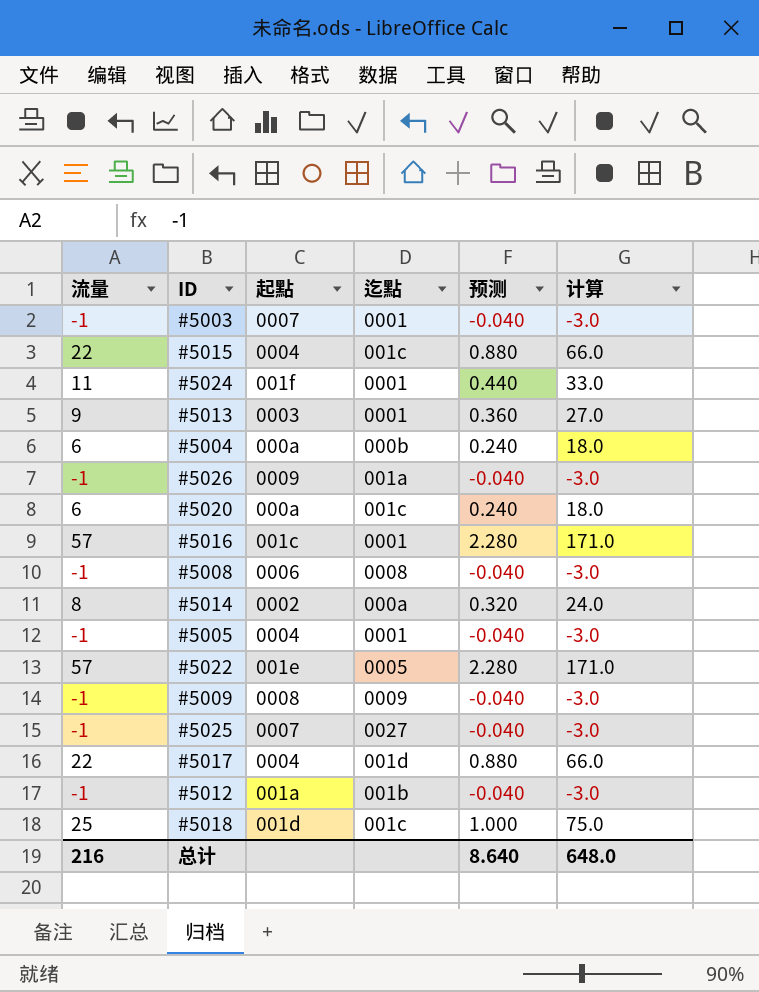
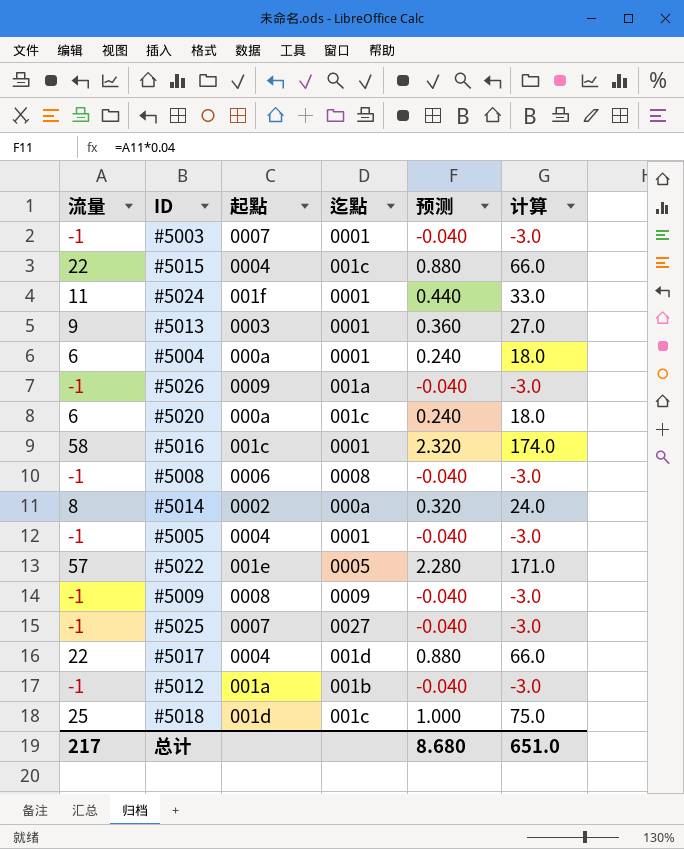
#5004 | 迄點: 000b -> 0001
#5016 | 流量: 57 -> 58
#5016 | 预测: 2.280 -> 2.320
#5016 | 计算: 171.0 -> 174.0
总计 | 流量: 216 -> 217
总计 | 预测: 8.640 -> 8.680
总计 | 计算: 648.0 -> 651.0

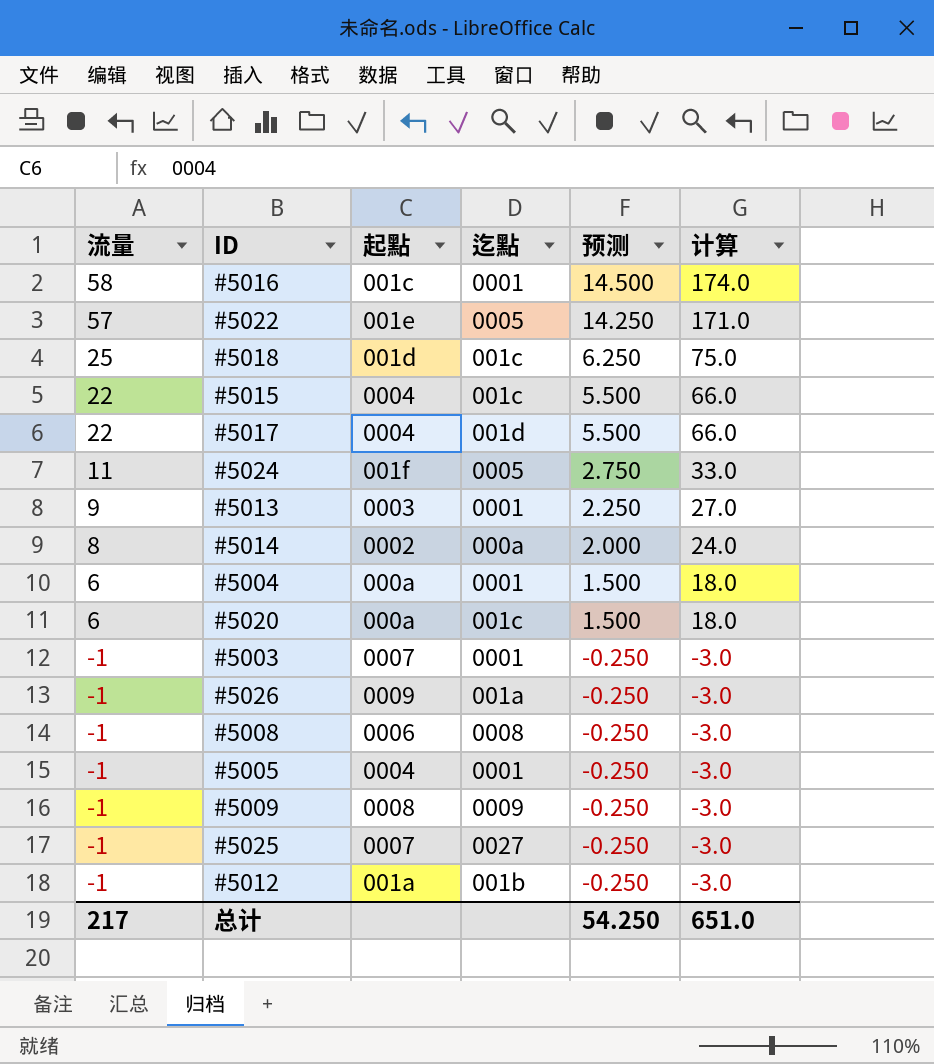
row order: none -> 流量 descending
column 预测 | formula: [流量] * 0.04 -> [流量] * 0.25
#5024 | 迄點: 0001 -> 0005
总计 | 预测: 8.680 -> 54.250

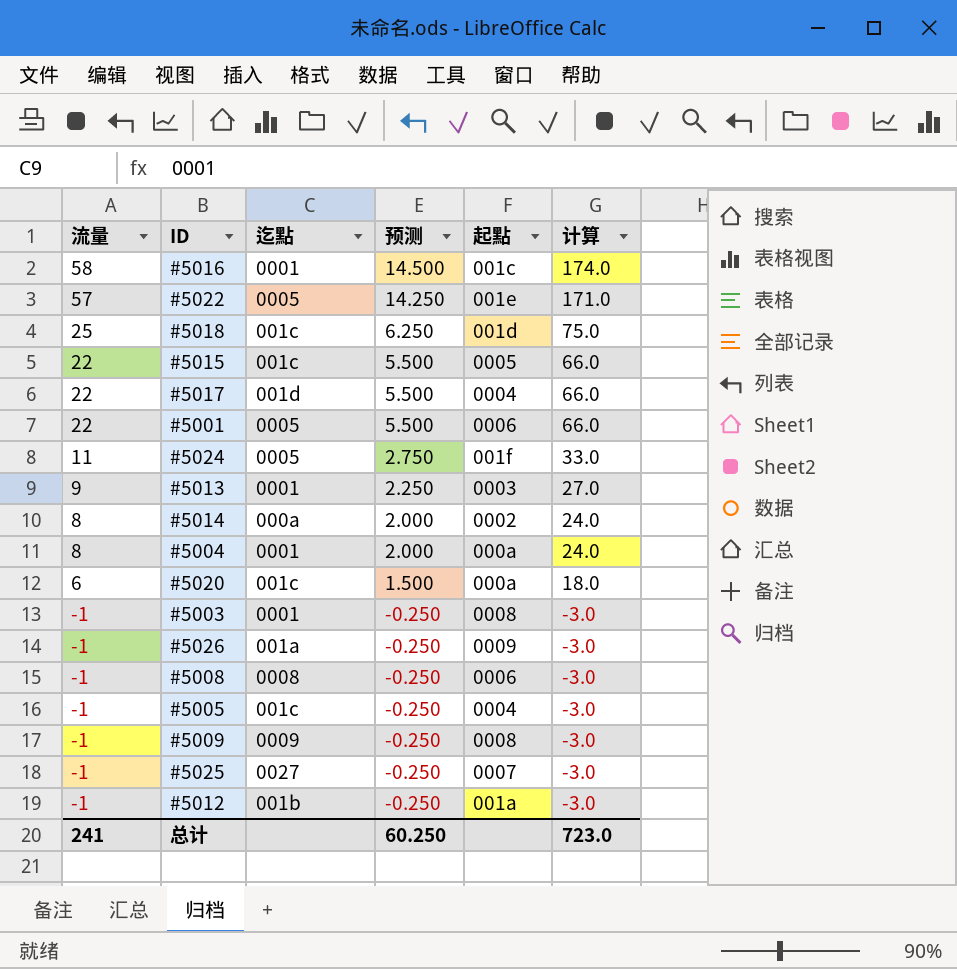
column 起點 | position: 3 -> 5
#5015 | 起點: 0004 -> 0005
row #5001: none -> 22 | 0005 | 5.500 | 0006 | 66.0
#5004 | 流量: 6 -> 8
#5004 | 预测: 1.500 -> 2.000
#5004 | 计算: 18.0 -> 24.0
#5003 | 起點: 0007 -> 0008
#5005 | 迄點: 0001 -> 001c
总计 | 流量: 217 -> 241
总计 | 预测: 54.250 -> 60.250
总计 | 计算: 651.0 -> 723.0

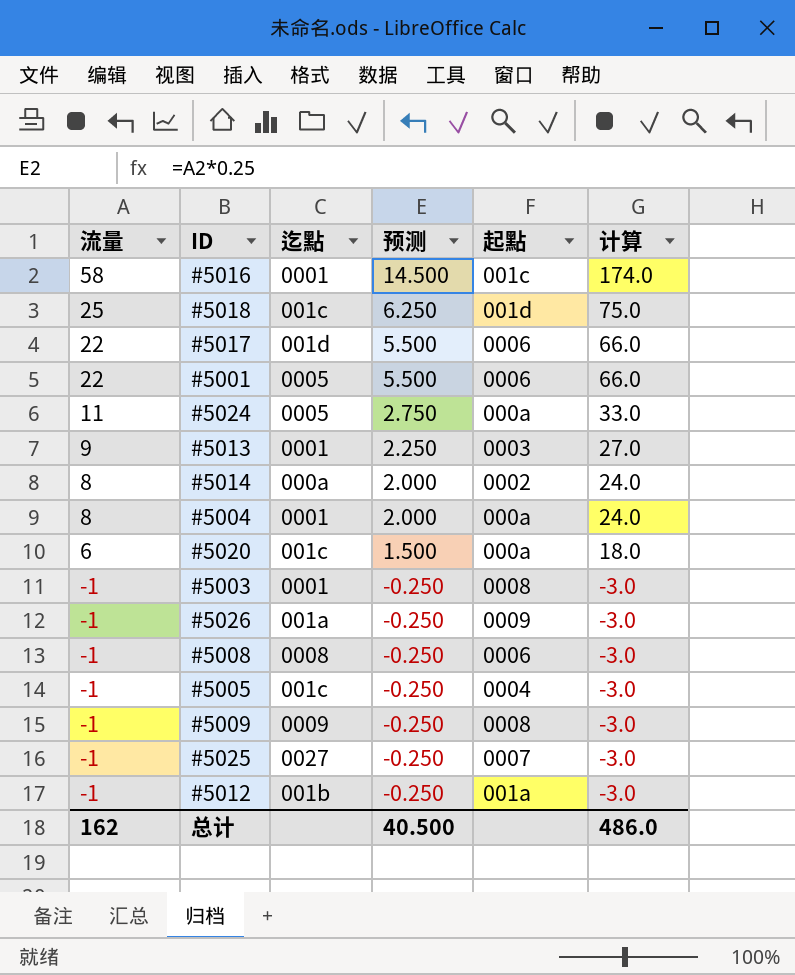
row #5022: 57 | 0005 | 14.250 | 001e | 171.0 -> none
row #5015: 22 | 001c | 5.500 | 0005 | 66.0 -> none
#5017 | 起點: 0004 -> 0006
#5024 | 起點: 001f -> 000a
总计 | 流量: 241 -> 162
总计 | 预测: 60.250 -> 40.500
总计 | 计算: 723.0 -> 486.0

